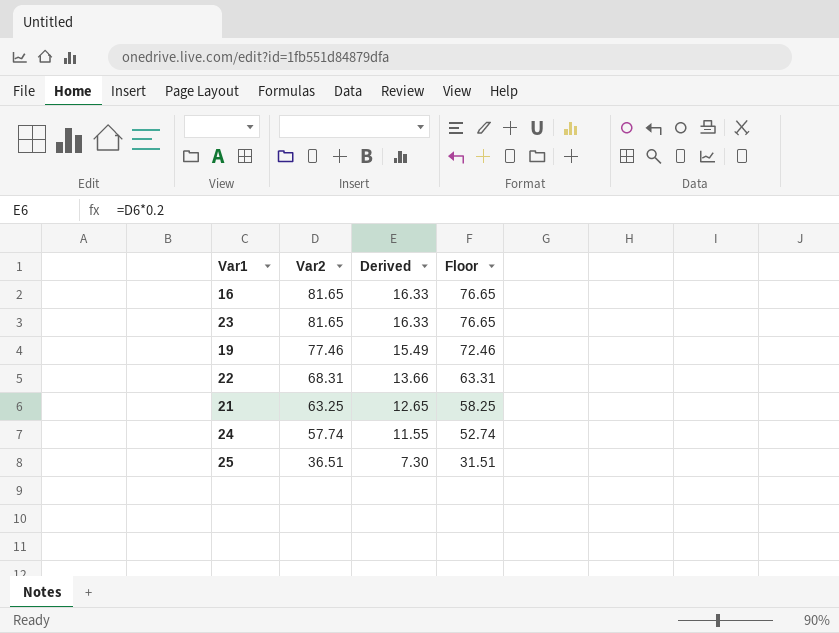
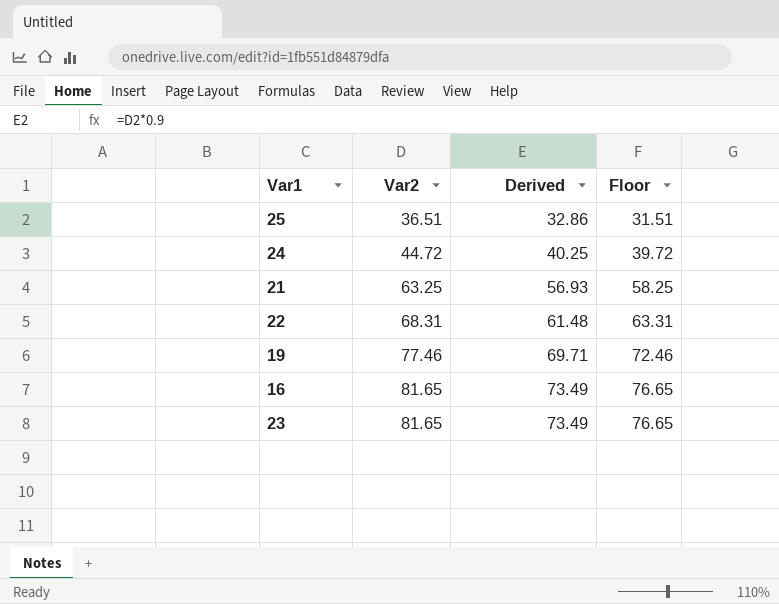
row order: Var2 descending -> Var2 ascending
column Derived | formula: [Var2] * 0.2 -> [Var2] * 0.9
24 | Var2: 57.74 -> 44.72
24 | Floor: 52.74 -> 39.72

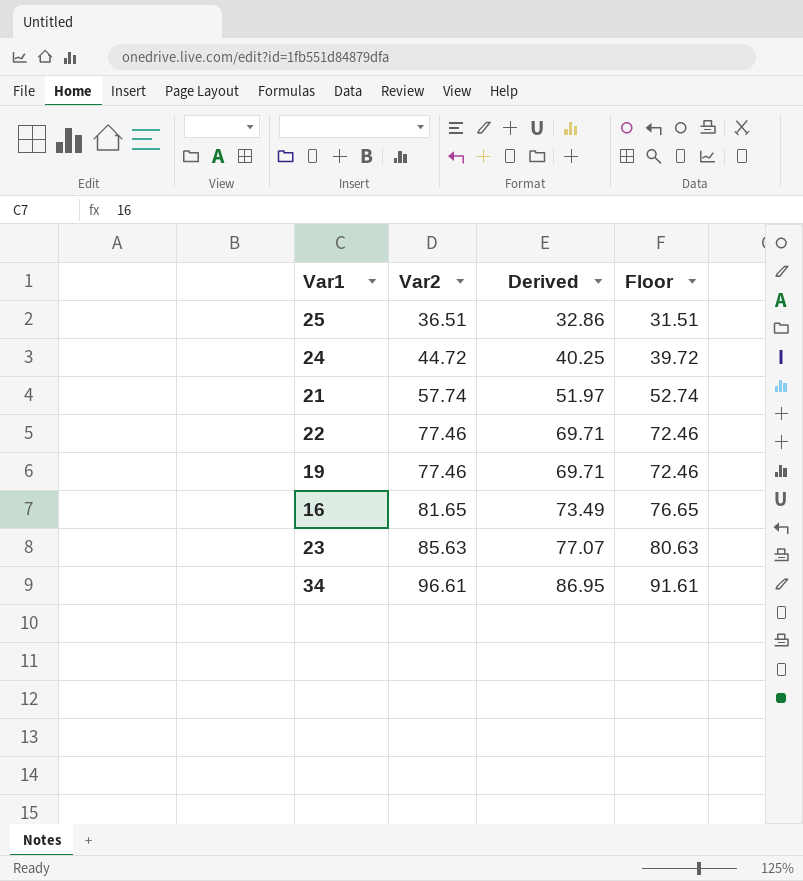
21 | Var2: 63.25 -> 57.74
21 | Derived: 56.93 -> 51.97
21 | Floor: 58.25 -> 52.74
22 | Var2: 68.31 -> 77.46
22 | Derived: 61.48 -> 69.71
22 | Floor: 63.31 -> 72.46
23 | Var2: 81.65 -> 85.63
23 | Derived: 73.49 -> 77.07
23 | Floor: 76.65 -> 80.63
row 34: none -> 96.61 | 86.95 | 91.61

